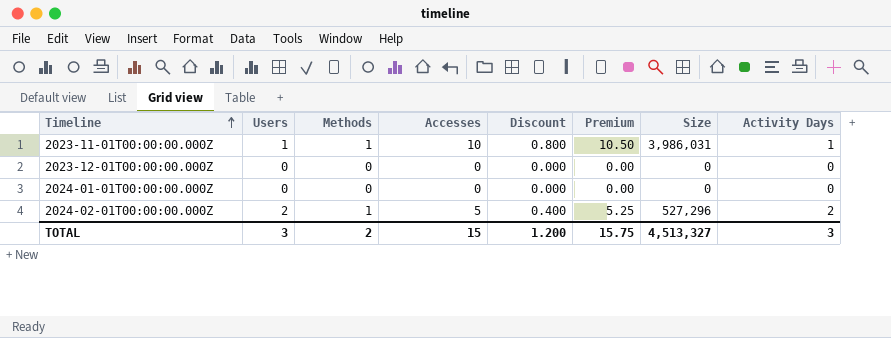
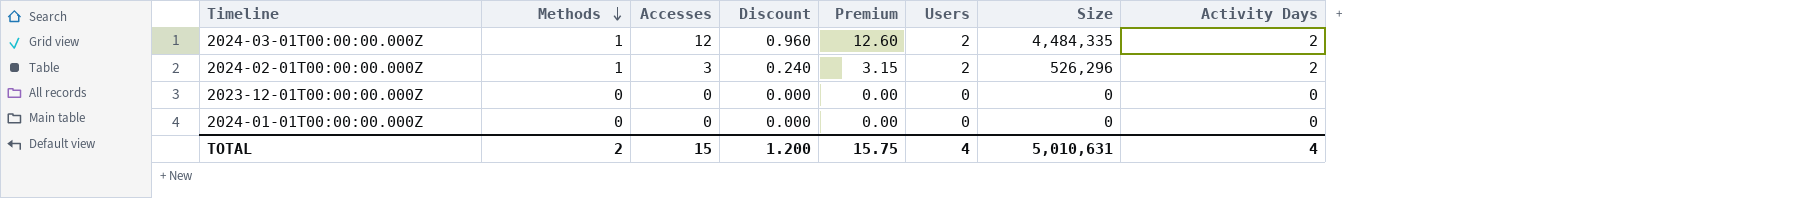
row order: Timeline ascending -> Methods descending
column Users | position: 2 -> 6
row 2023-11-01T00:00:00.000Z: 1 | 1 | 10 | 0.800 | 10.50 | 3,986,031 | 1 -> none
row 2024-03-01T00:00:00.000Z: none -> 1 | 12 | 0.960 | 12.60 | 2 | 4,484,335 | 2
2024-02-01T00:00:00.000Z | Accesses: 5 -> 3
2024-02-01T00:00:00.000Z | Discount: 0.400 -> 0.240
2024-02-01T00:00:00.000Z | Premium: 5.25 -> 3.15
2024-02-01T00:00:00.000Z | Size: 527,296 -> 526,296
TOTAL | Users: 3 -> 4
TOTAL | Size: 4,513,327 -> 5,010,631
TOTAL | Activity Days: 3 -> 4

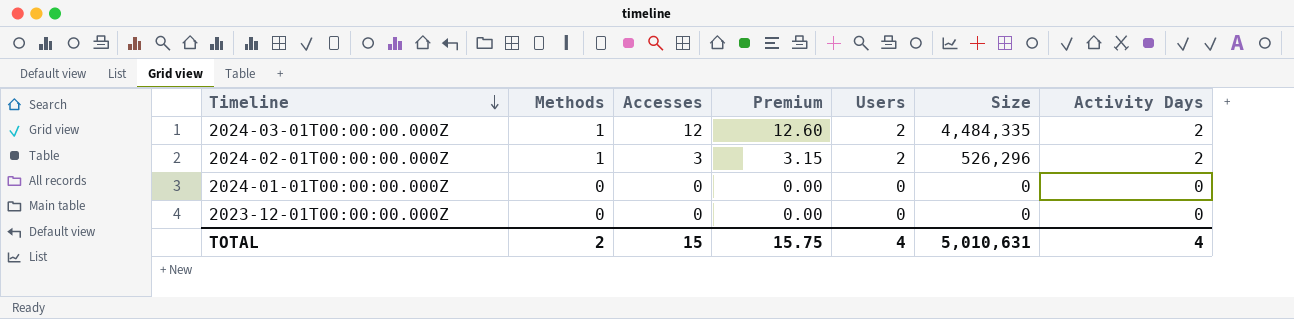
row order: Methods descending -> Timeline descending
column Discount | formula: [Accesses] * 0.08 -> none

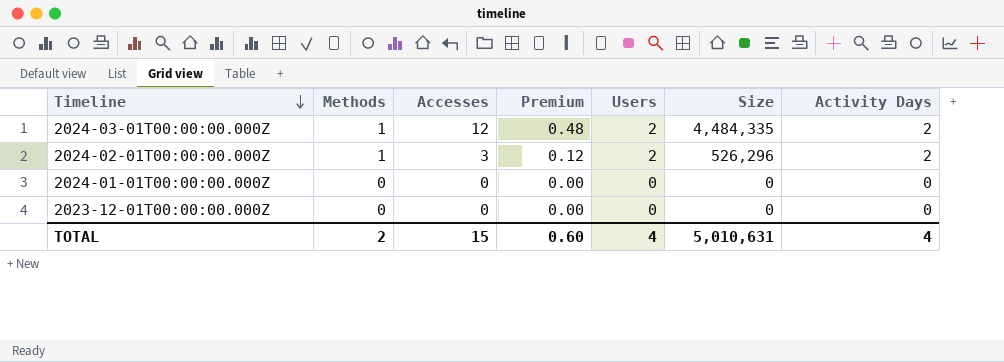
column Premium | formula: [Accesses] * 1.05 -> [Accesses] * 0.04
TOTAL | Premium: 15.75 -> 0.60

